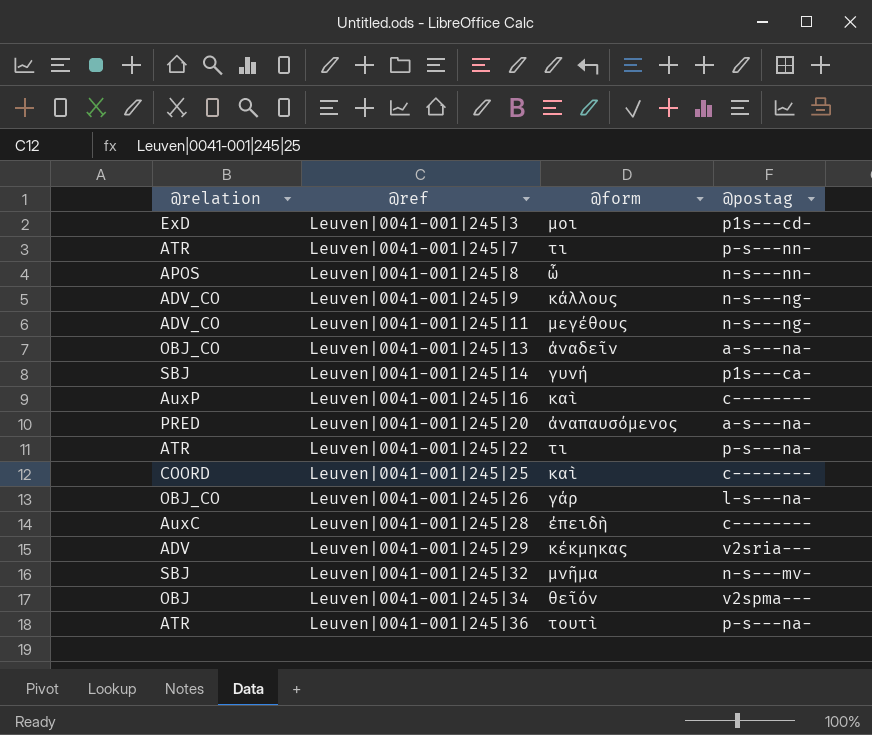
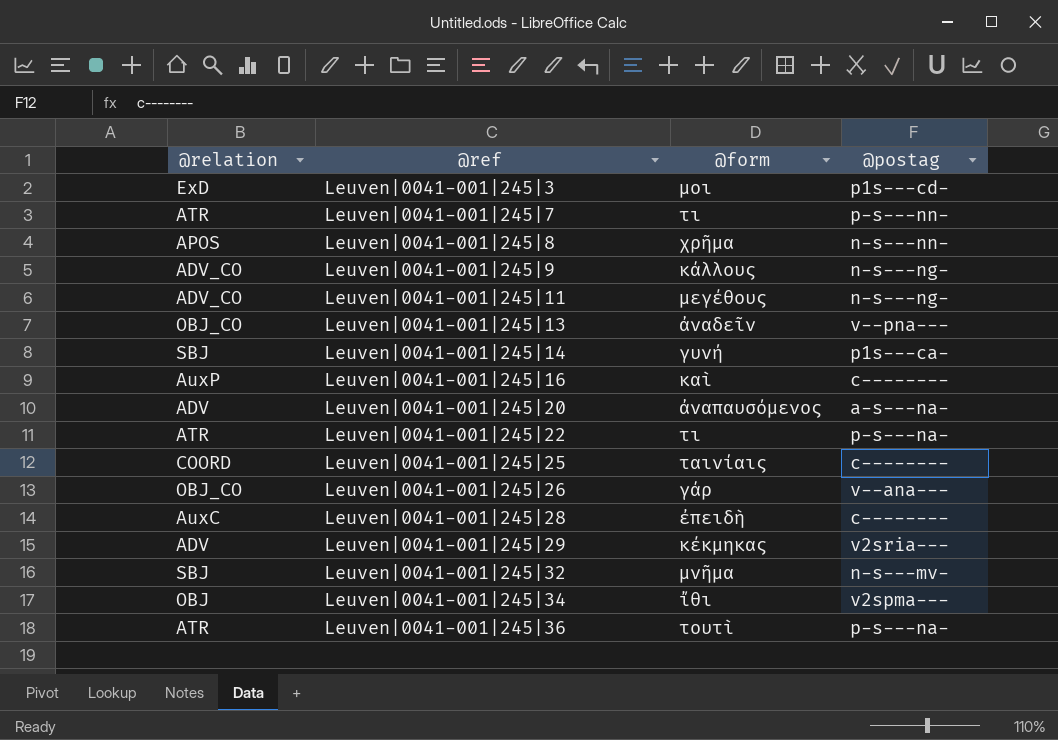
Leuven|0041-001|245|8 | @form: ὦ -> χρῆμα
Leuven|0041-001|245|13 | @postag: a-s---na- -> v--pna---
Leuven|0041-001|245|20 | @relation: PRED -> ADV
Leuven|0041-001|245|25 | @form: καὶ -> ταινίαις
Leuven|0041-001|245|26 | @postag: l-s---na- -> v--ana---
Leuven|0041-001|245|34 | @form: θεῖόν -> ἴθι

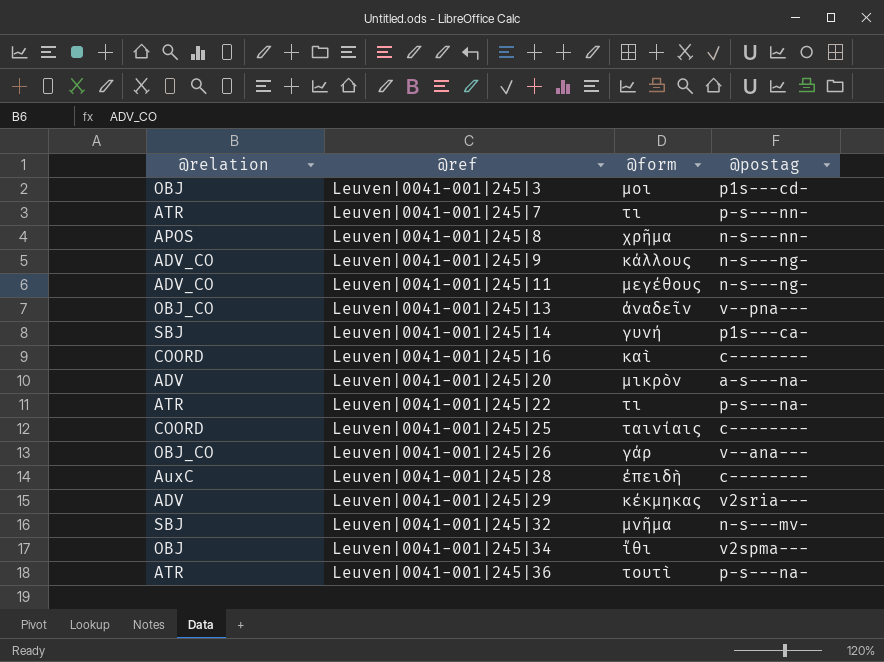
Leuven|0041-001|245|3 | @relation: ExD -> OBJ
Leuven|0041-001|245|16 | @relation: AuxP -> COORD
Leuven|0041-001|245|20 | @form: ἀναπαυσόμενος -> μικρὸν

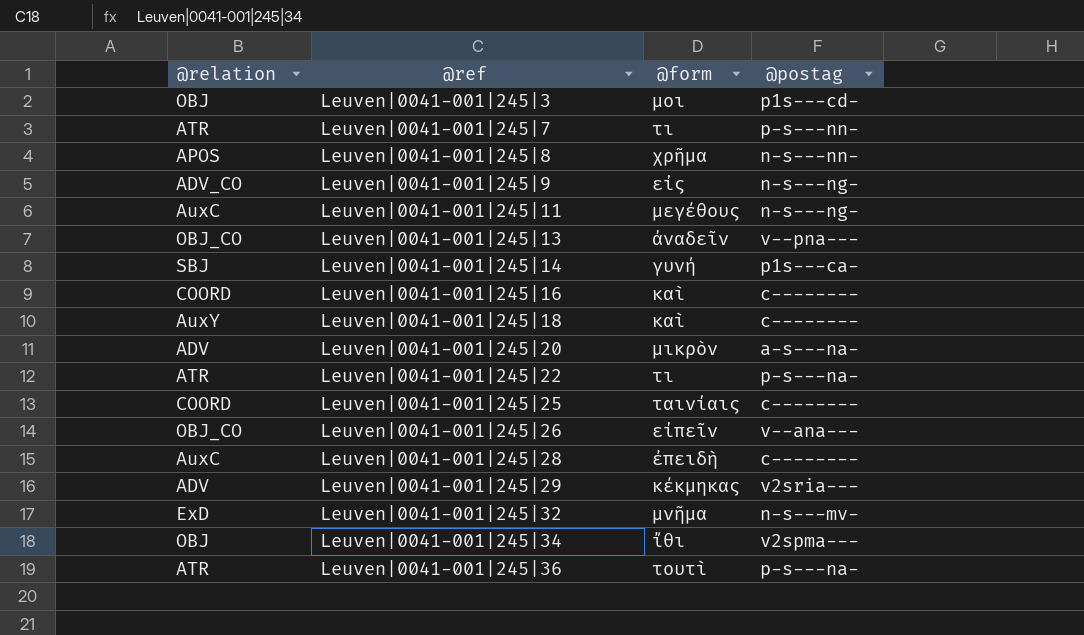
Leuven|0041-001|245|9 | @form: κάλλους -> εἰς
Leuven|0041-001|245|11 | @relation: ADV_CO -> AuxC
row Leuven|0041-001|245|18: none -> AuxY | καὶ | c--------
Leuven|0041-001|245|26 | @form: γάρ -> εἰπεῖν
Leuven|0041-001|245|32 | @relation: SBJ -> ExD

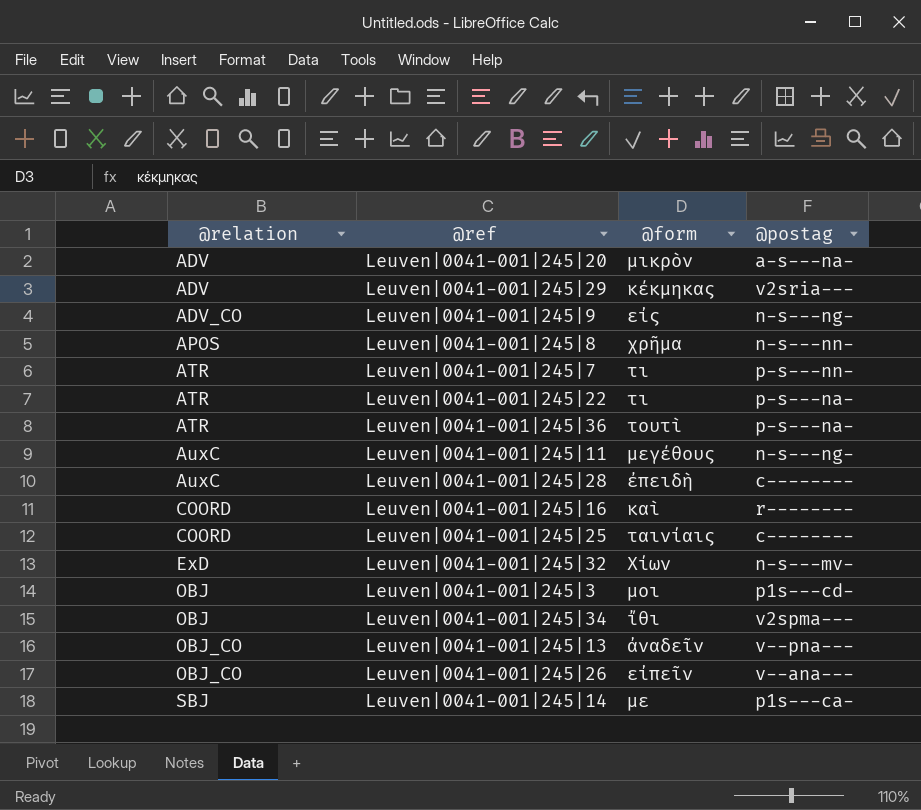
row order: @ref ascending -> @relation ascending
row Leuven|0041-001|245|18: AuxY | καὶ | c-------- -> none
Leuven|0041-001|245|16 | @postag: c-------- -> r--------
Leuven|0041-001|245|32 | @form: μνῆμα -> Χίων
Leuven|0041-001|245|14 | @form: γυνή -> με

